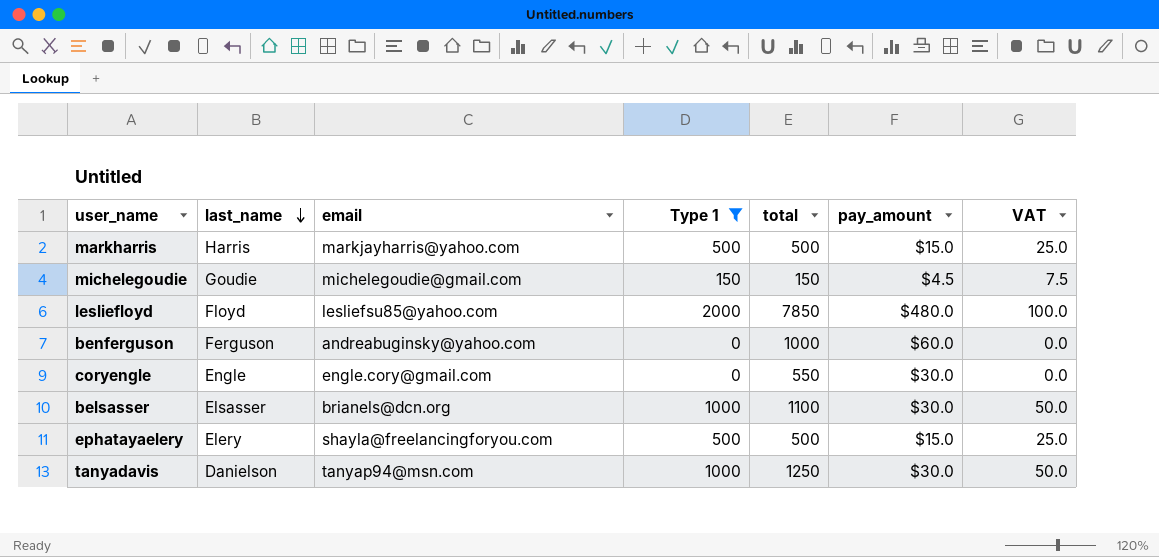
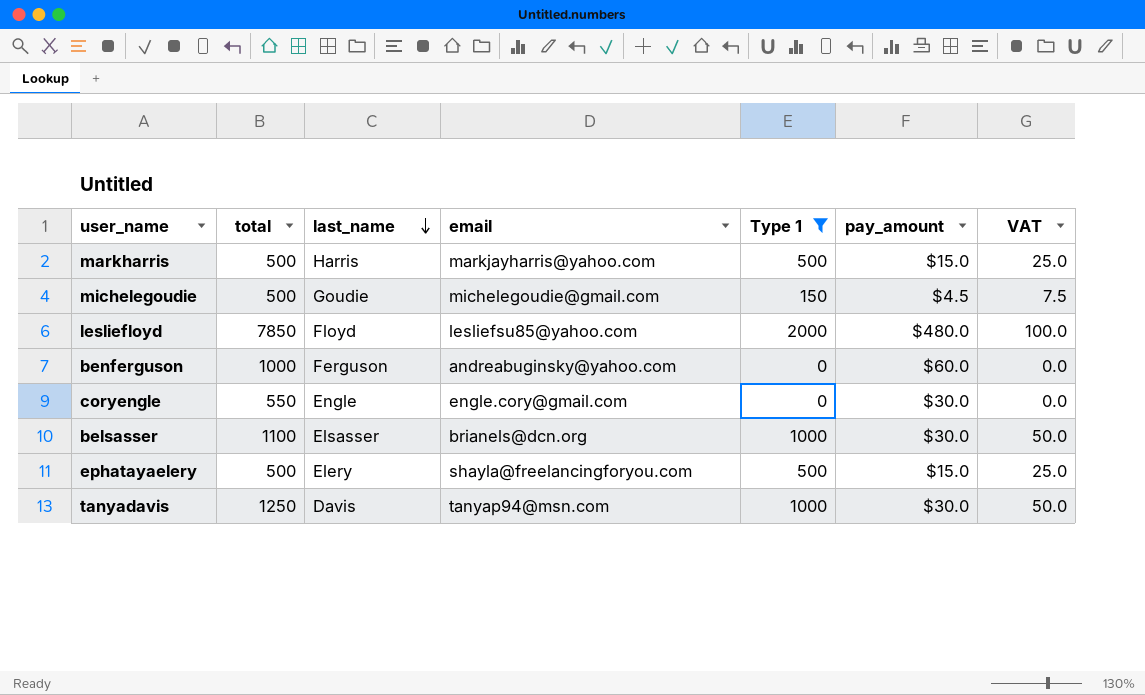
column total | position: 5 -> 2
michelegoudie | total: 150 -> 500
tanyadavis | last_name: Danielson -> Davis

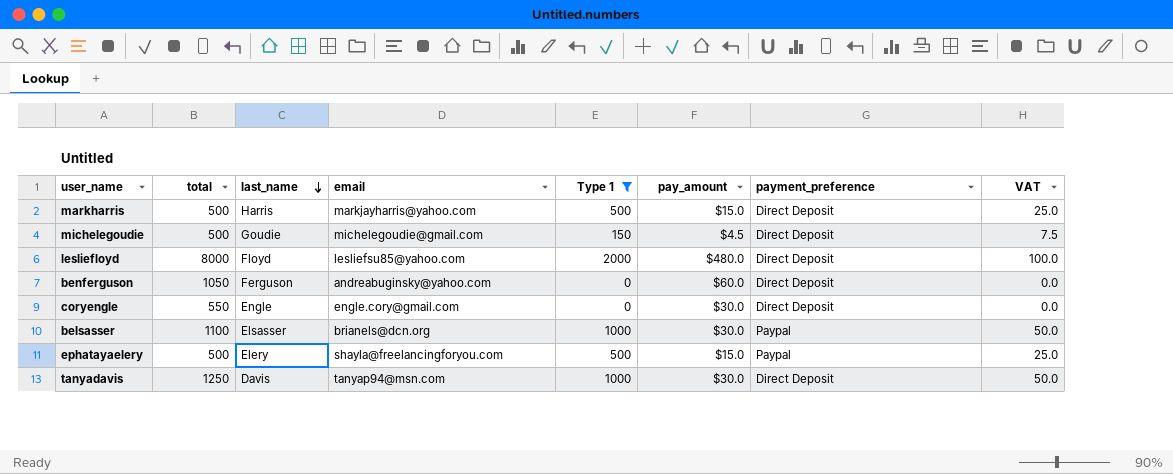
column payment_preference | position: none -> 7
lesliefloyd | total: 7850 -> 8000
benferguson | total: 1000 -> 1050

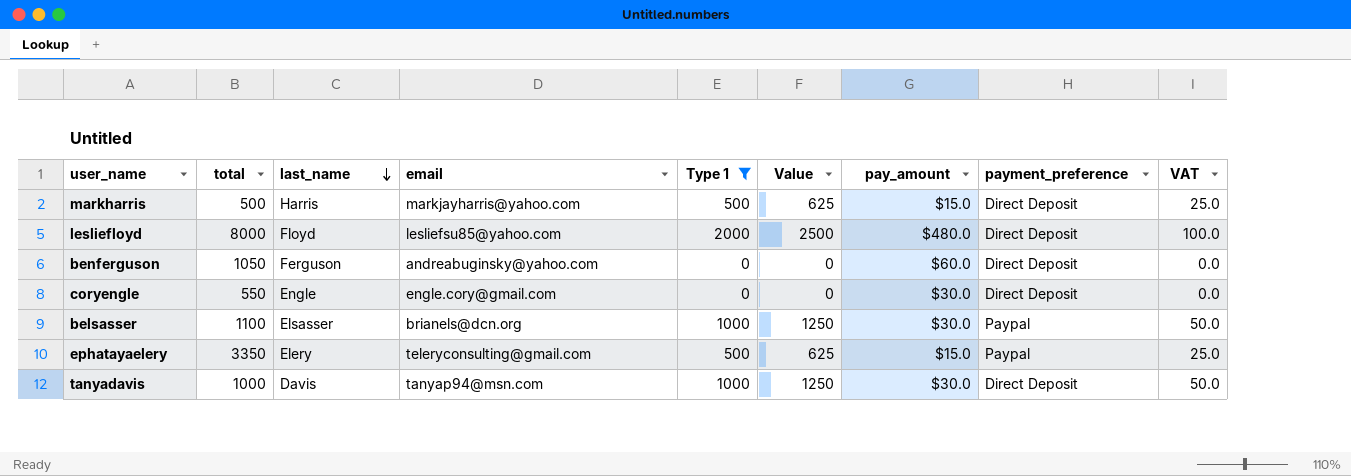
column Value | formula: none -> [Type 1] * 1.25
row michelegoudie: 500 | Goudie | michelegoudie@gmail.com | 150 | $4.5 | Direct Deposit | 7.5 -> none
ephatayaelery | total: 500 -> 3350
ephatayaelery | email: shayla@freelancingforyou.com -> teleryconsulting@gmail.com
tanyadavis | total: 1250 -> 1000

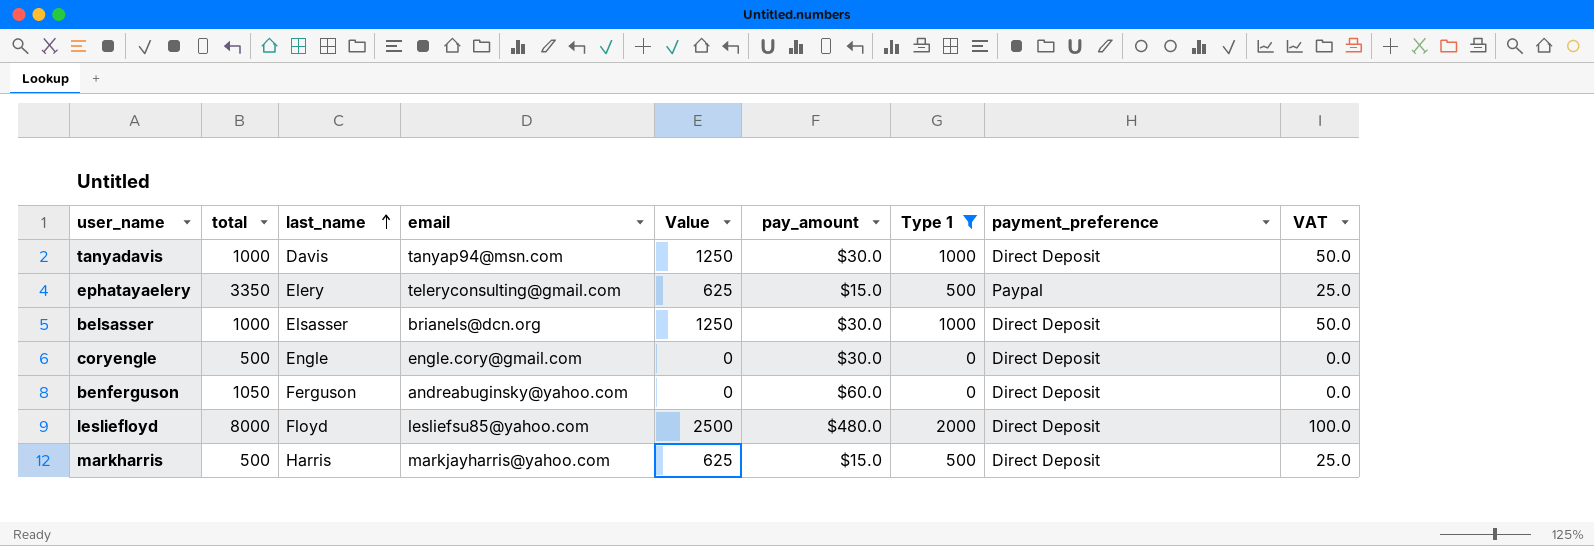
row order: last_name descending -> last_name ascending
column Type 1 | position: 5 -> 7
belsasser | total: 1100 -> 1000
belsasser | payment_preference: Paypal -> Direct Deposit
coryengle | total: 550 -> 500

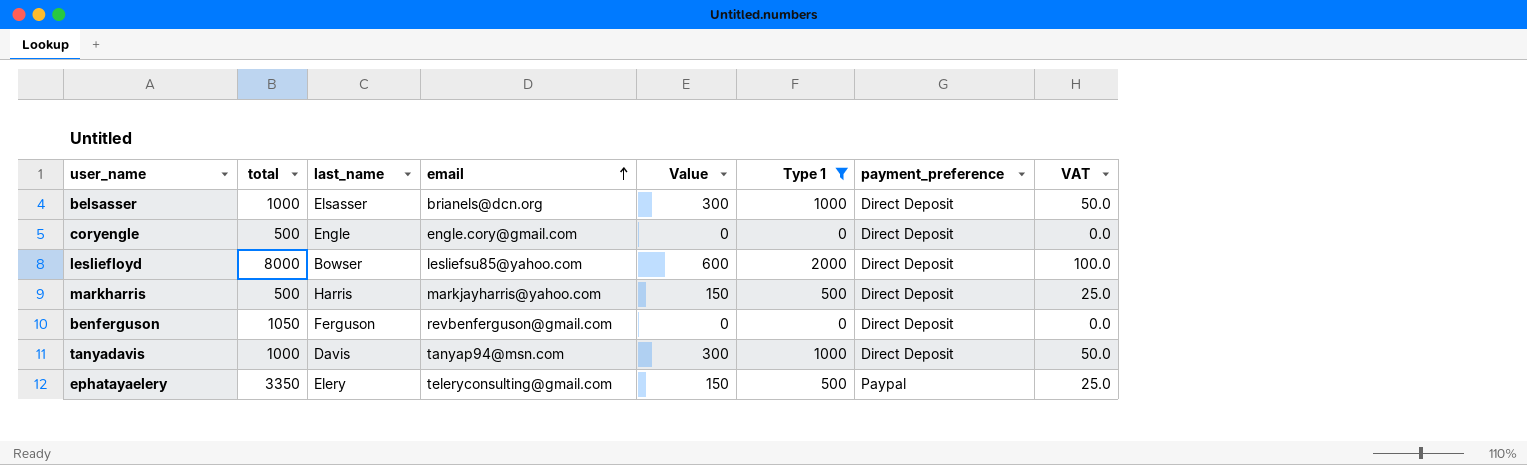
row order: last_name ascending -> email ascending
column pay_amount | position: 6 -> none
column Value | formula: [Type 1] * 1.25 -> [Type 1] * 0.3
lesliefloyd | last_name: Floyd -> Bowser
benferguson | email: andreabuginsky@yahoo.com -> revbenferguson@gmail.com

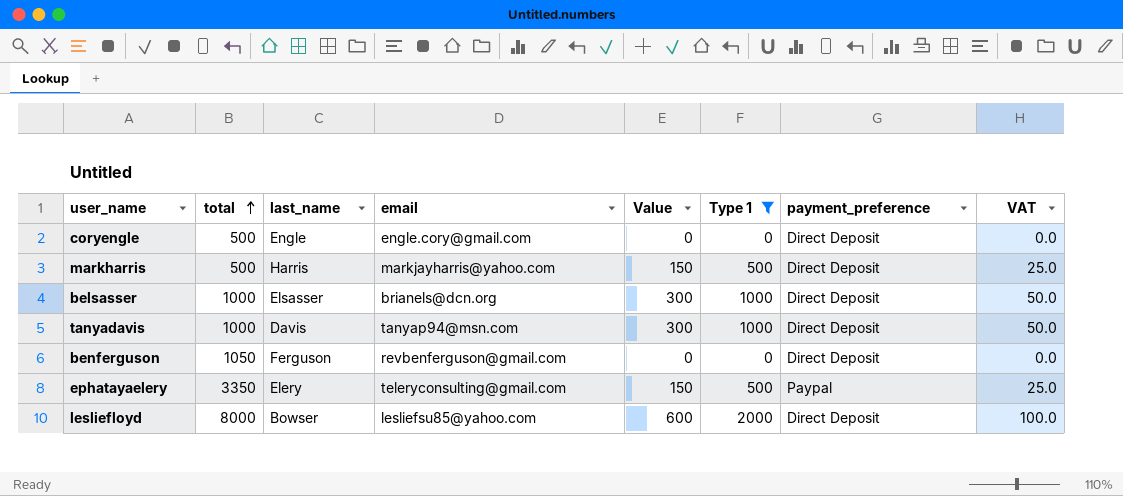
row order: email ascending -> total ascending

